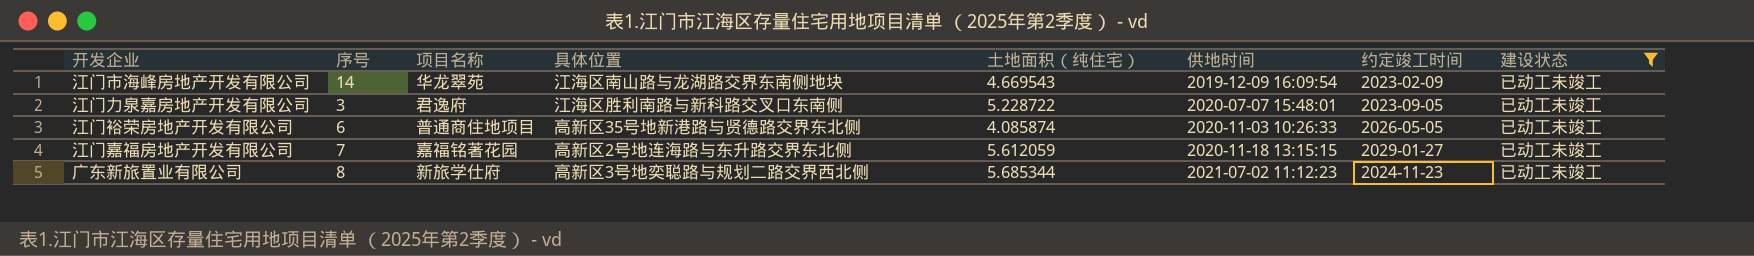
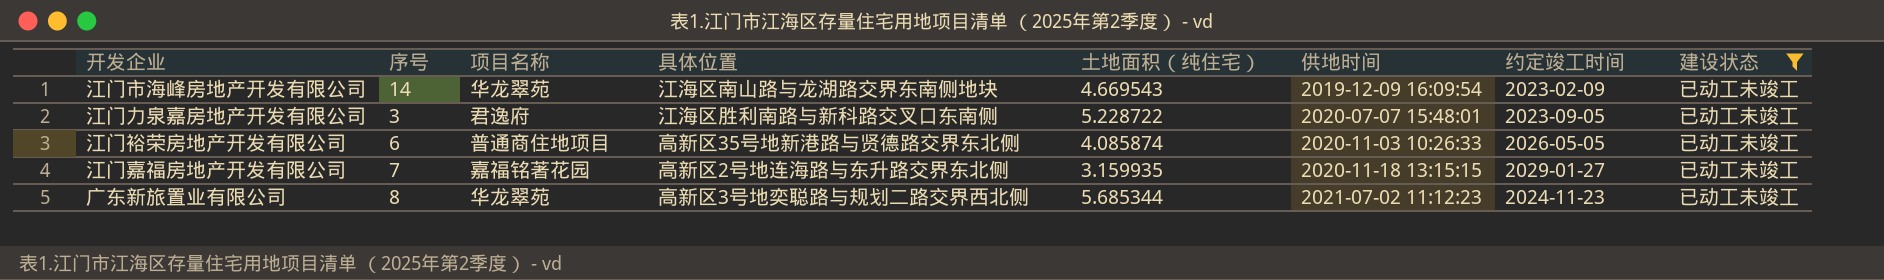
江门嘉福房地产开发有限公司 | 土地面积（纯住宅）: 5.612059 -> 3.159935
广东新旅置业有限公司 | 项目名称: 新旅学仕府 -> 华龙翠苑

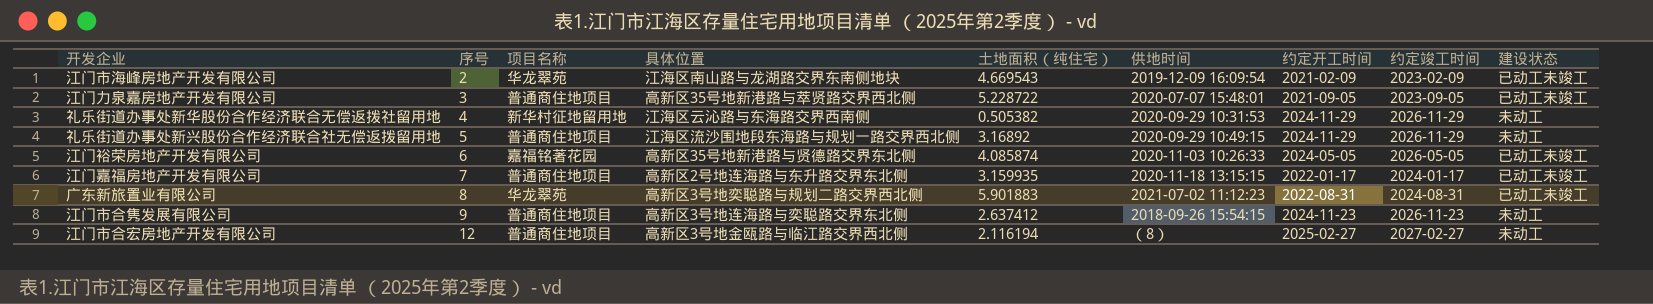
filter: 建设状态 = 已动工未竣工 -> none
column 约定开工时间 | position: none -> 7
江门市海峰房地产开发有限公司 | 序号: 14 -> 2
江门力泉嘉房地产开发有限公司 | 项目名称: 君逸府 -> 普通商住地项目
江门力泉嘉房地产开发有限公司 | 具体位置: 江海区胜利南路与新科路交叉口东南侧 -> 高新区35号地新港路与萃贤路交界西北侧
江门裕荣房地产开发有限公司 | 项目名称: 普通商住地项目 -> 嘉福铭著花园
江门嘉福房地产开发有限公司 | 项目名称: 嘉福铭著花园 -> 普通商住地项目
江门嘉福房地产开发有限公司 | 约定竣工时间: 2029-01-27 -> 2024-01-17
广东新旅置业有限公司 | 土地面积（纯住宅）: 5.685344 -> 5.901883
广东新旅置业有限公司 | 约定竣工时间: 2024-11-23 -> 2024-08-31

